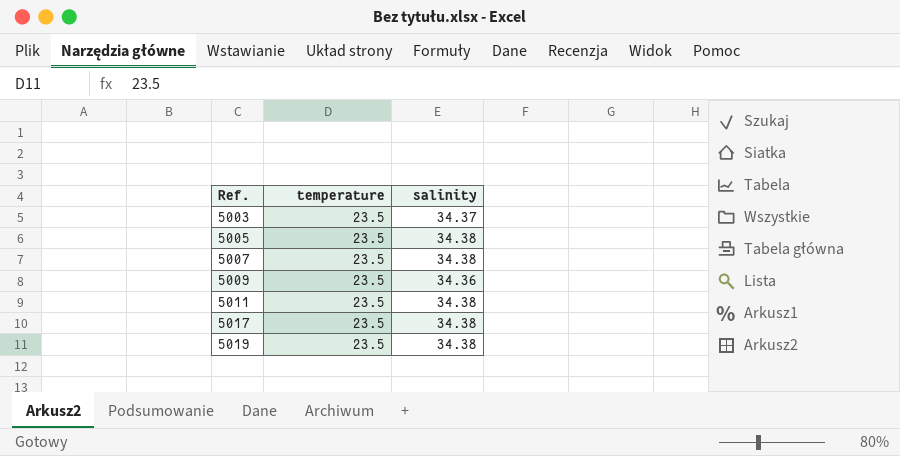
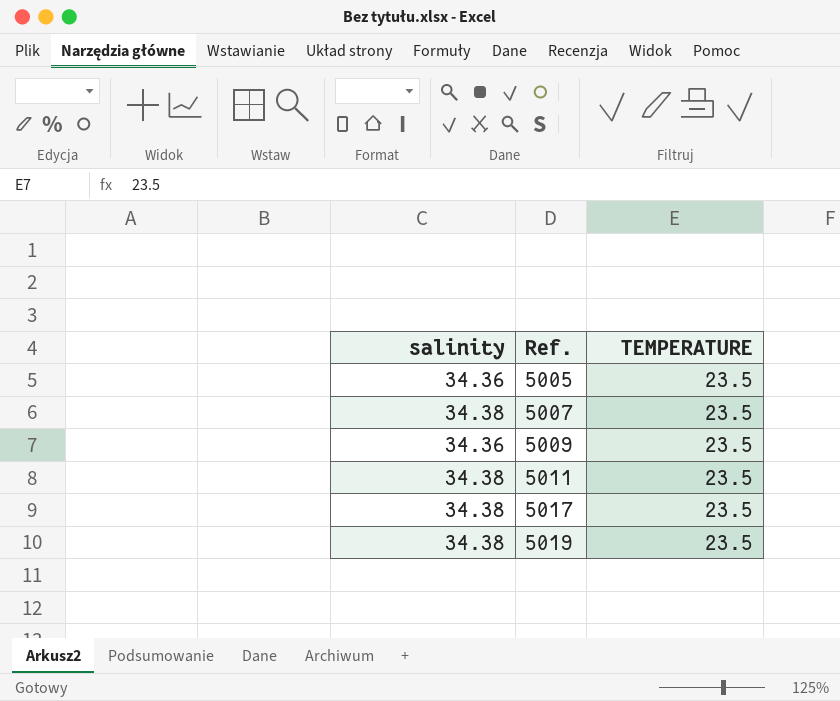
column salinity | position: 3 -> 1
column name: temperature -> TEMPERATURE
row 5003: 23.5 | 34.37 -> none
5005 | salinity: 34.38 -> 34.36

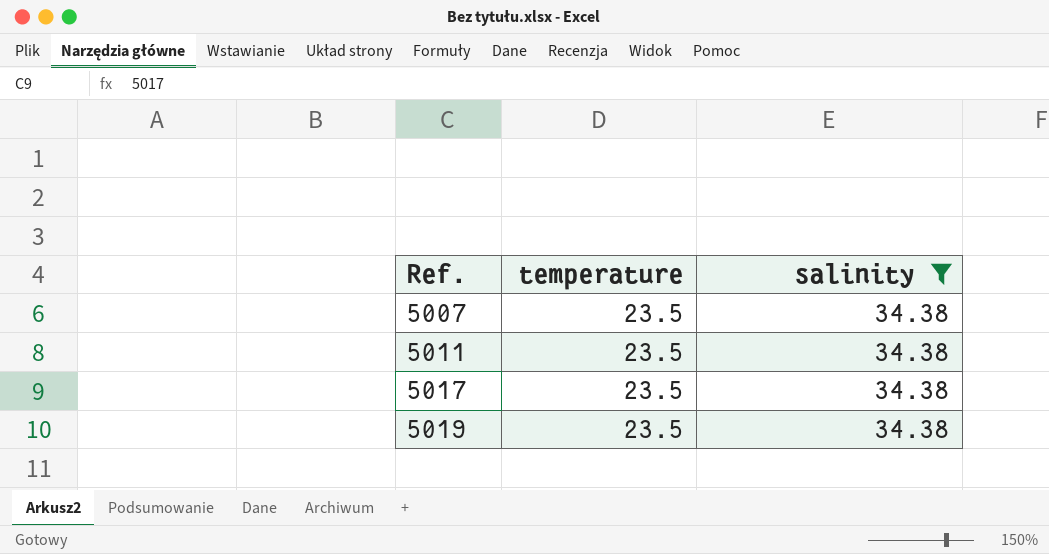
filter: none -> salinity = 34.38
column name: TEMPERATURE -> temperature
column salinity | position: 1 -> 3

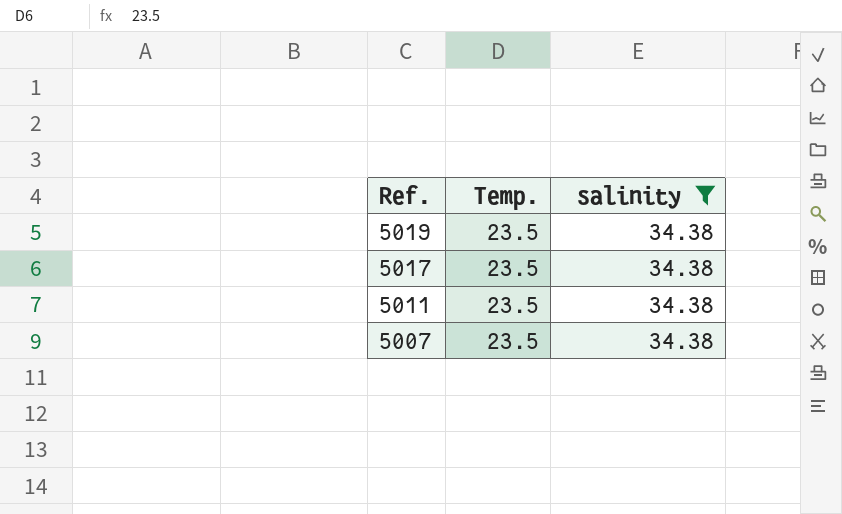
row order: Ref. ascending -> Ref. descending
column name: temperature -> Temp.

